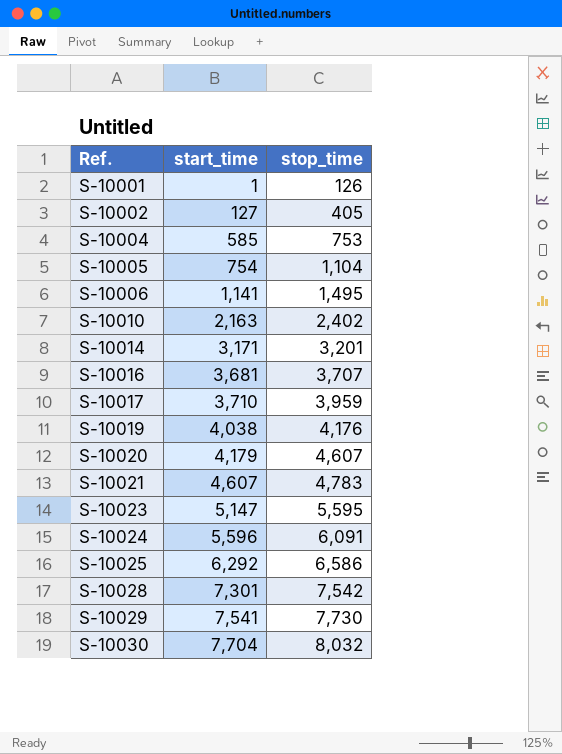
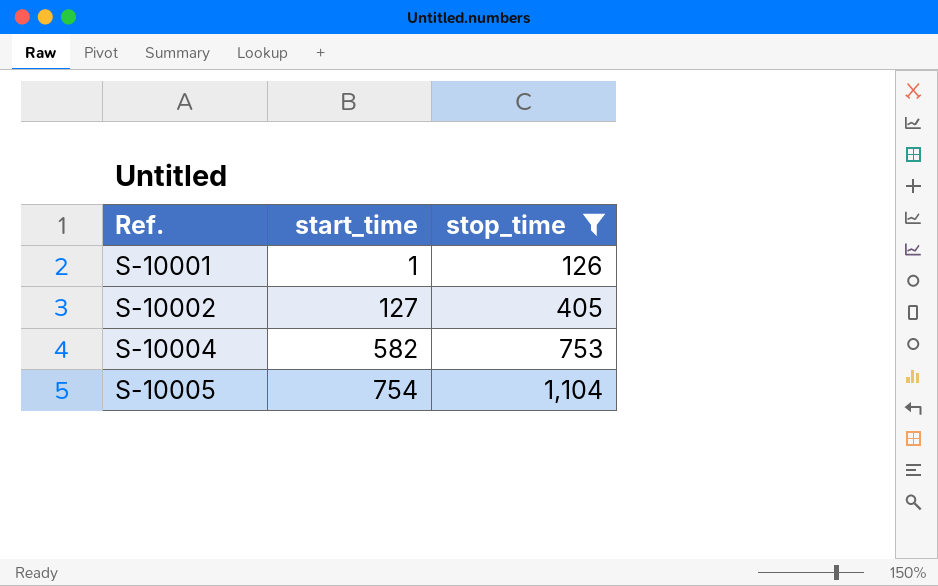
filter: none -> stop_time <= 1,104
S-10004 | start_time: 585 -> 582

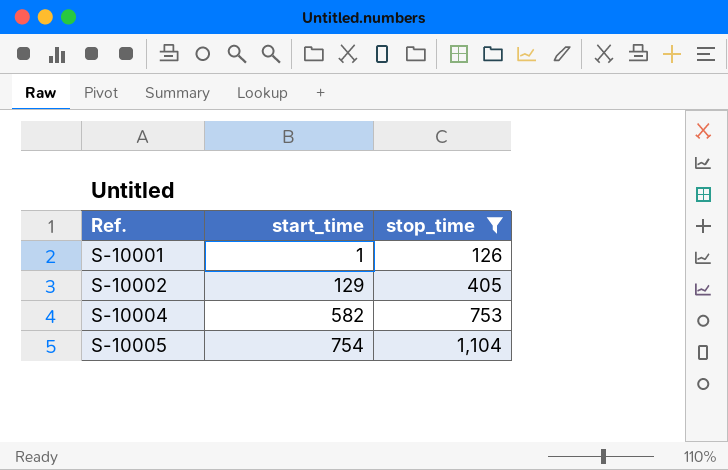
S-10002 | start_time: 127 -> 129

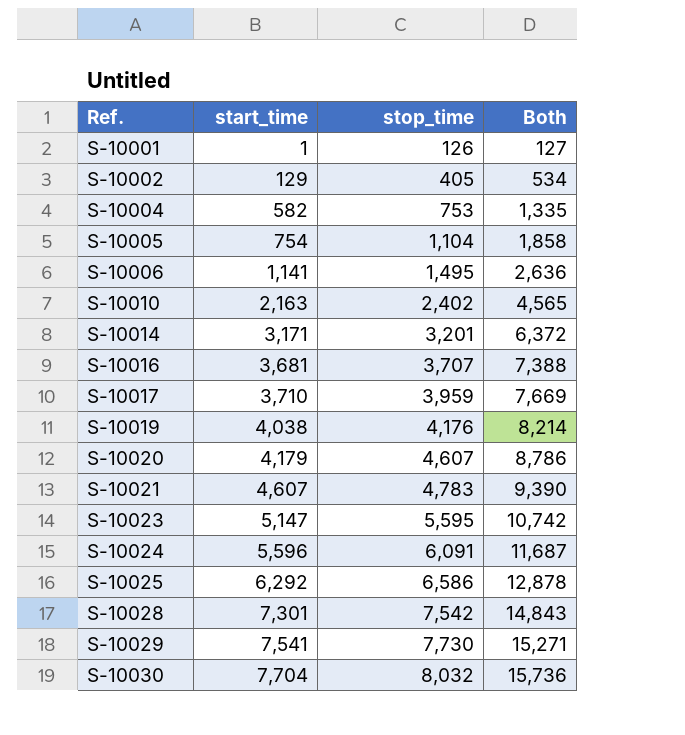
filter: stop_time <= 1,104 -> none
column Both | formula: none -> [start_time] + [stop_time]

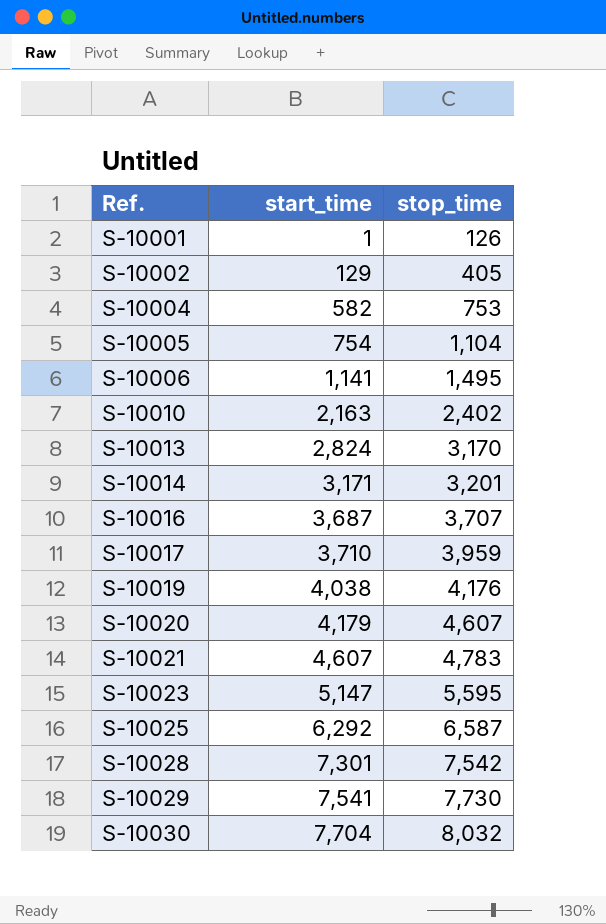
column Both | formula: [start_time] + [stop_time] -> none
row S-10024: 5,596 | 6,091 | 11,687 -> none
row S-10013: none -> 2,824 | 3,170
S-10016 | start_time: 3,681 -> 3,687
S-10025 | stop_time: 6,586 -> 6,587

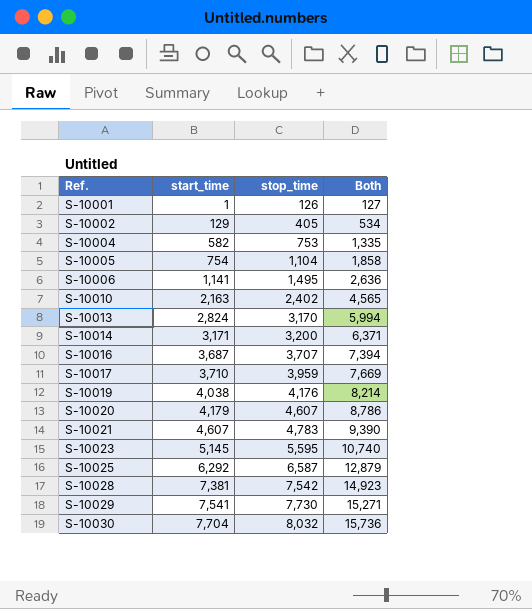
column Both | formula: none -> [start_time] + [stop_time]
S-10014 | stop_time: 3,201 -> 3,200
S-10023 | start_time: 5,147 -> 5,145
S-10028 | start_time: 7,301 -> 7,381

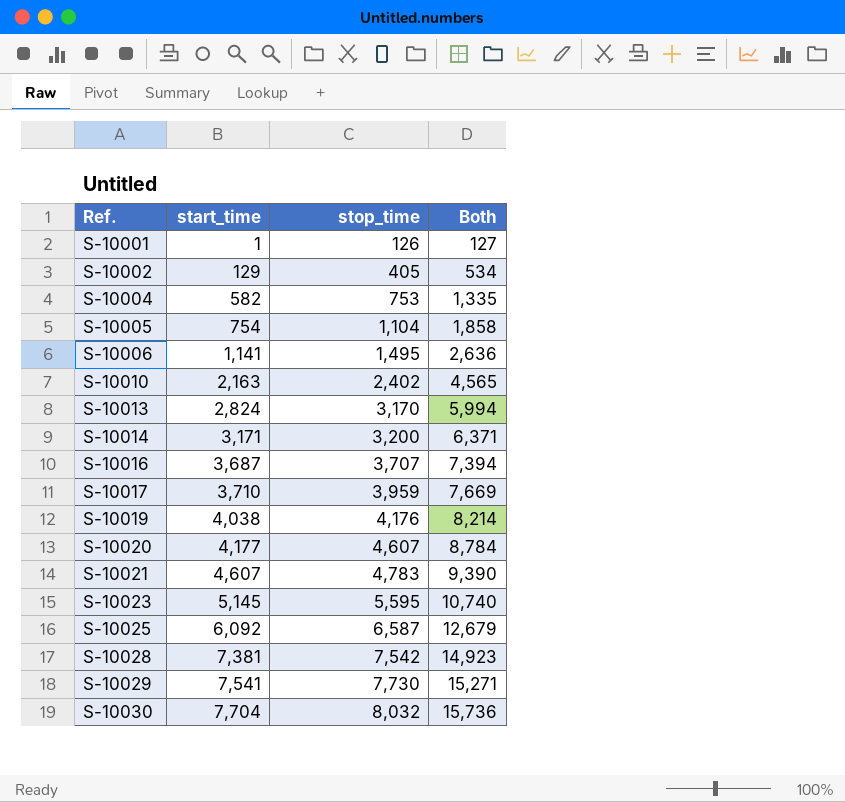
S-10020 | start_time: 4,179 -> 4,177
S-10020 | Both: 8,786 -> 8,784
S-10025 | start_time: 6,292 -> 6,092
S-10025 | Both: 12,879 -> 12,679

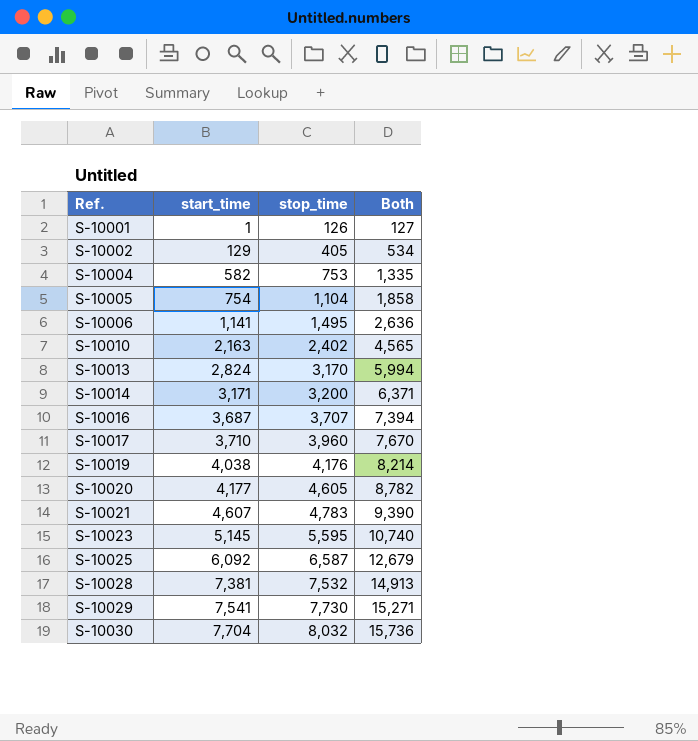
S-10017 | stop_time: 3,959 -> 3,960
S-10017 | Both: 7,669 -> 7,670
S-10020 | stop_time: 4,607 -> 4,605
S-10020 | Both: 8,784 -> 8,782
S-10028 | stop_time: 7,542 -> 7,532
S-10028 | Both: 14,923 -> 14,913

